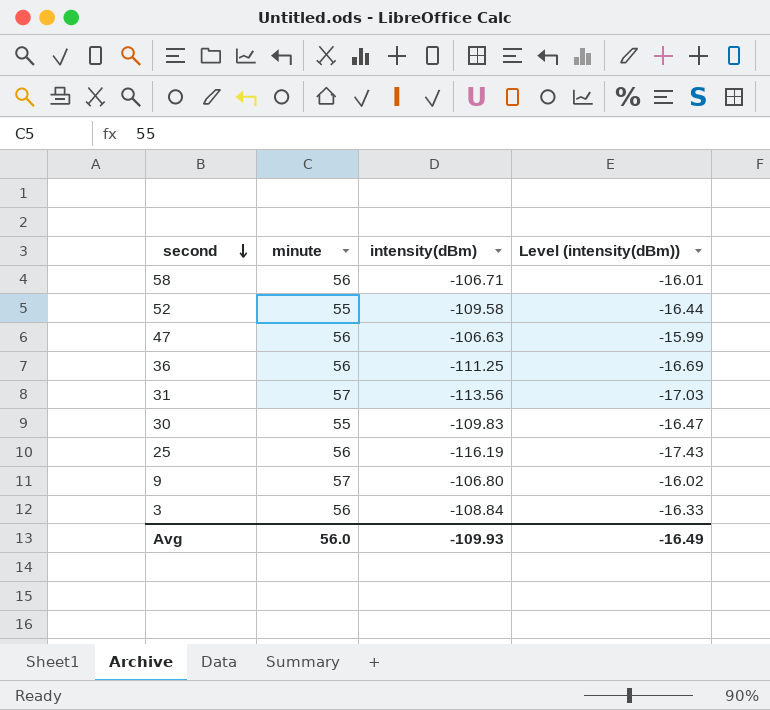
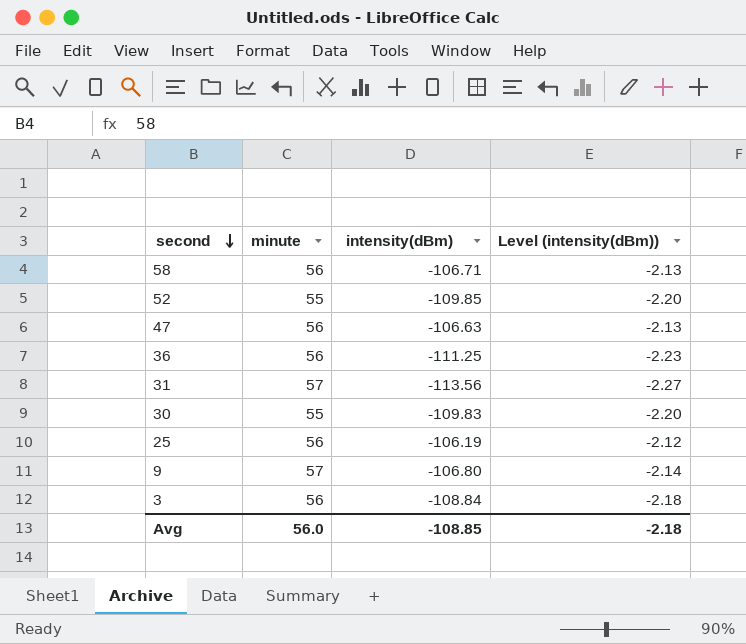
column Level (intensity(dBm)) | formula: [intensity(dBm)] * 0.15 -> [intensity(dBm)] * 0.02
52 | intensity(dBm): -109.58 -> -109.85
25 | intensity(dBm): -116.19 -> -106.19
Avg | intensity(dBm): -109.93 -> -108.85
Avg | Level (intensity(dBm)): -16.49 -> -2.18

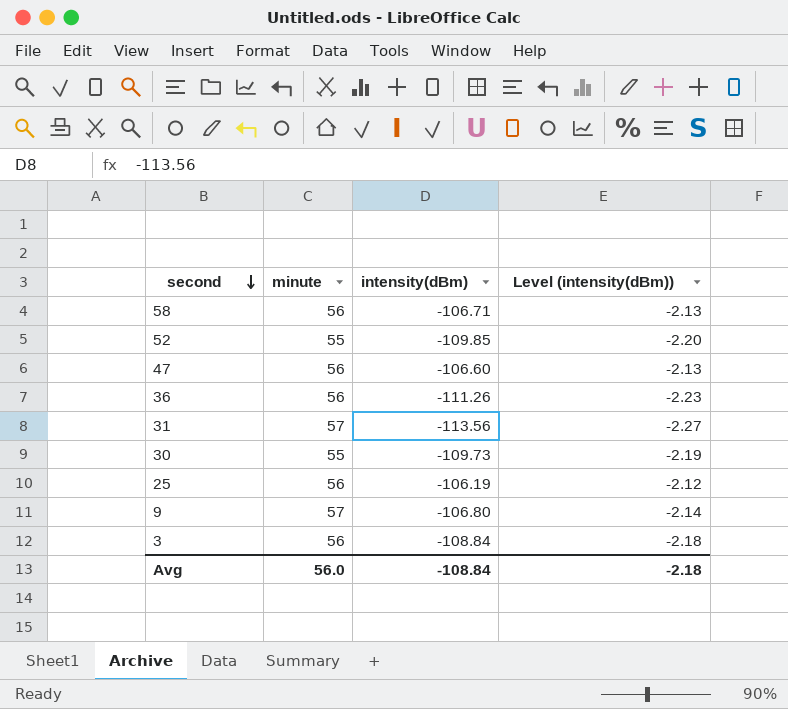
47 | intensity(dBm): -106.63 -> -106.60
36 | intensity(dBm): -111.25 -> -111.26
30 | intensity(dBm): -109.83 -> -109.73
30 | Level (intensity(dBm)): -2.20 -> -2.19
Avg | intensity(dBm): -108.85 -> -108.84

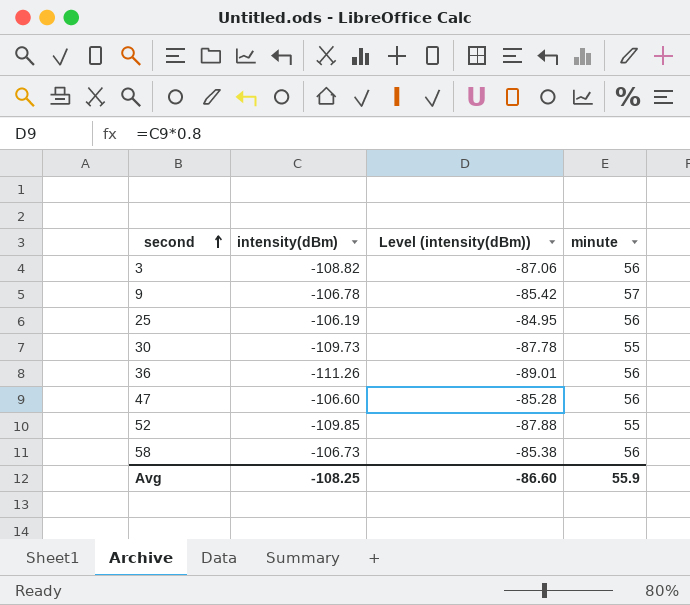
row order: second descending -> second ascending
column Level (intensity(dBm)) | formula: [intensity(dBm)] * 0.02 -> [intensity(dBm)] * 0.8
column minute | position: 2 -> 4
row 31: 57 | -113.56 | -2.27 -> none
3 | intensity(dBm): -108.84 -> -108.82
9 | intensity(dBm): -106.80 -> -106.78
58 | intensity(dBm): -106.71 -> -106.73
Avg | intensity(dBm): -108.84 -> -108.25
Avg | Level (intensity(dBm)): -2.18 -> -86.60
Avg | minute: 56.0 -> 55.9

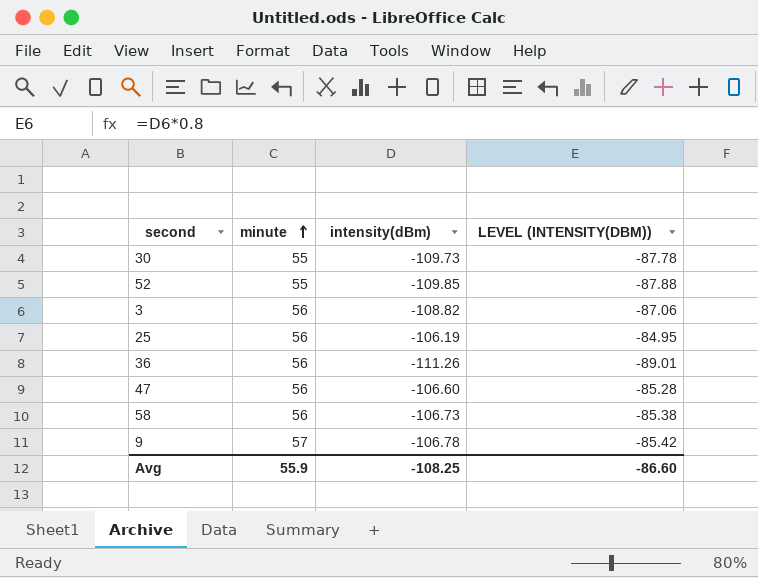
row order: second ascending -> minute ascending
column minute | position: 4 -> 2
column name: Level (intensity(dBm)) -> LEVEL (INTENSITY(DBM))

